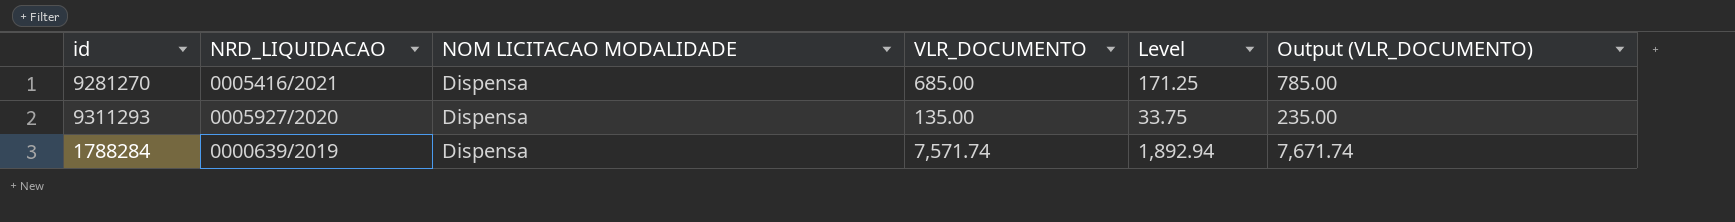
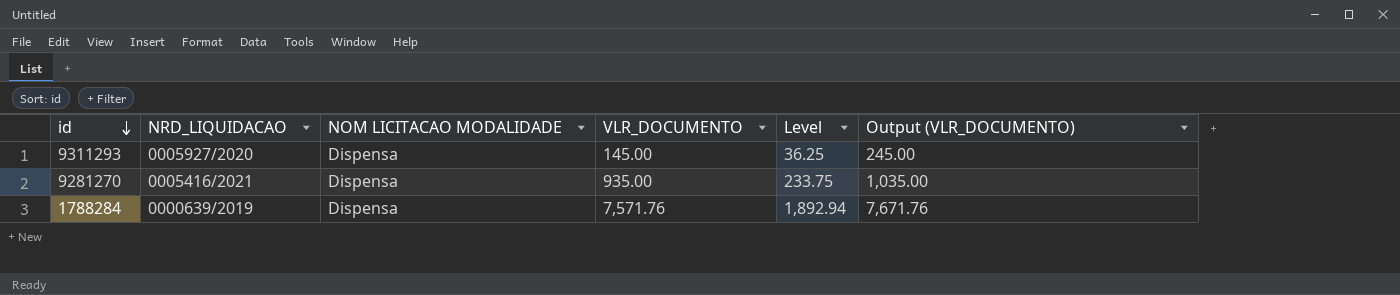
row order: none -> id descending
9311293 | VLR_DOCUMENTO: 135.00 -> 145.00
9311293 | Level: 33.75 -> 36.25
9311293 | Output (VLR_DOCUMENTO): 235.00 -> 245.00
9281270 | VLR_DOCUMENTO: 685.00 -> 935.00
9281270 | Level: 171.25 -> 233.75
9281270 | Output (VLR_DOCUMENTO): 785.00 -> 1,035.00
1788284 | VLR_DOCUMENTO: 7,571.74 -> 7,571.76
1788284 | Output (VLR_DOCUMENTO): 7,671.74 -> 7,671.76

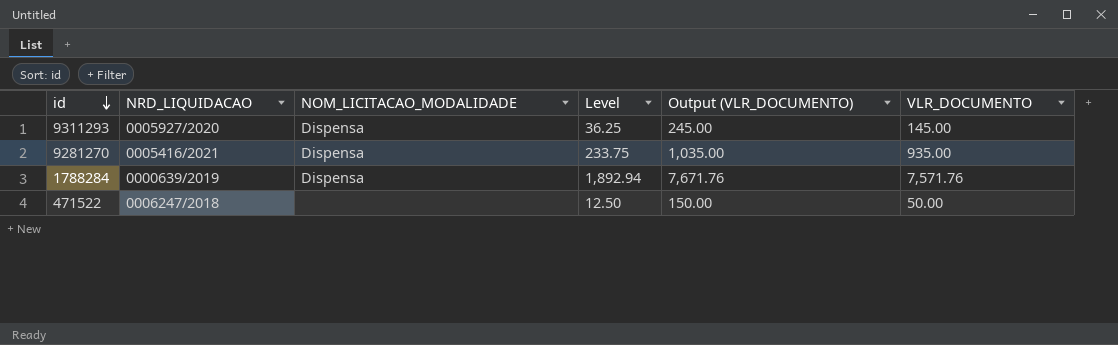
column name: NOM LICITACAO MODALIDADE -> NOM_LICITACAO_MODALIDADE
column VLR_DOCUMENTO | position: 4 -> 6
row 471522: none -> 0006247/2018 | none | 12.50 | 150.00 | 50.00

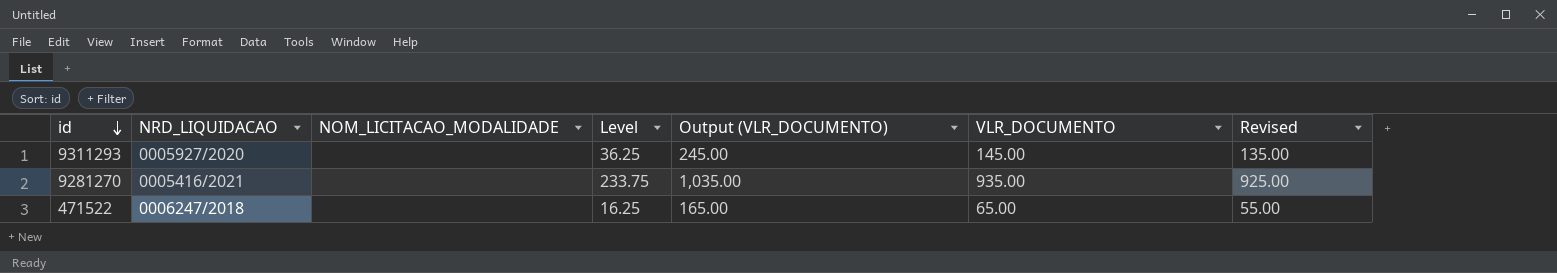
column Revised | formula: none -> [VLR_DOCUMENTO] - 10
row 1788284: 0000639/2019 | Dispensa | 1,892.94 | 7,671.76 | 7,571.76 -> none
9311293 | NOM_LICITACAO_MODALIDADE: Dispensa -> none
9281270 | NOM_LICITACAO_MODALIDADE: Dispensa -> none
471522 | Level: 12.50 -> 16.25
471522 | Output (VLR_DOCUMENTO): 150.00 -> 165.00
471522 | VLR_DOCUMENTO: 50.00 -> 65.00

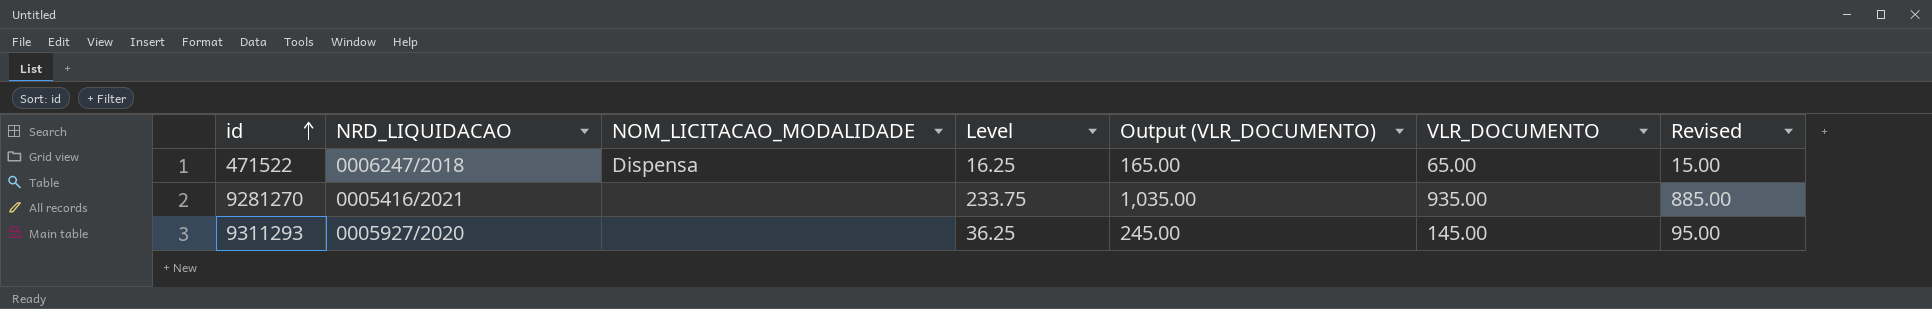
row order: id descending -> id ascending
column Revised | formula: [VLR_DOCUMENTO] - 10 -> [VLR_DOCUMENTO] - 50
471522 | NOM_LICITACAO_MODALIDADE: none -> Dispensa

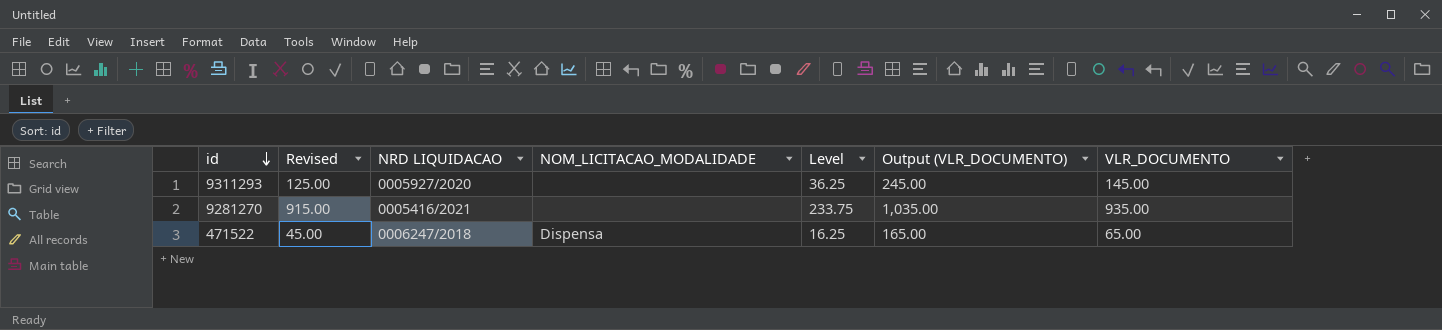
row order: id ascending -> id descending
column Revised | formula: [VLR_DOCUMENTO] - 50 -> [VLR_DOCUMENTO] - 20
column Revised | position: 7 -> 2
column name: NRD_LIQUIDACAO -> NRD LIQUIDACAO

